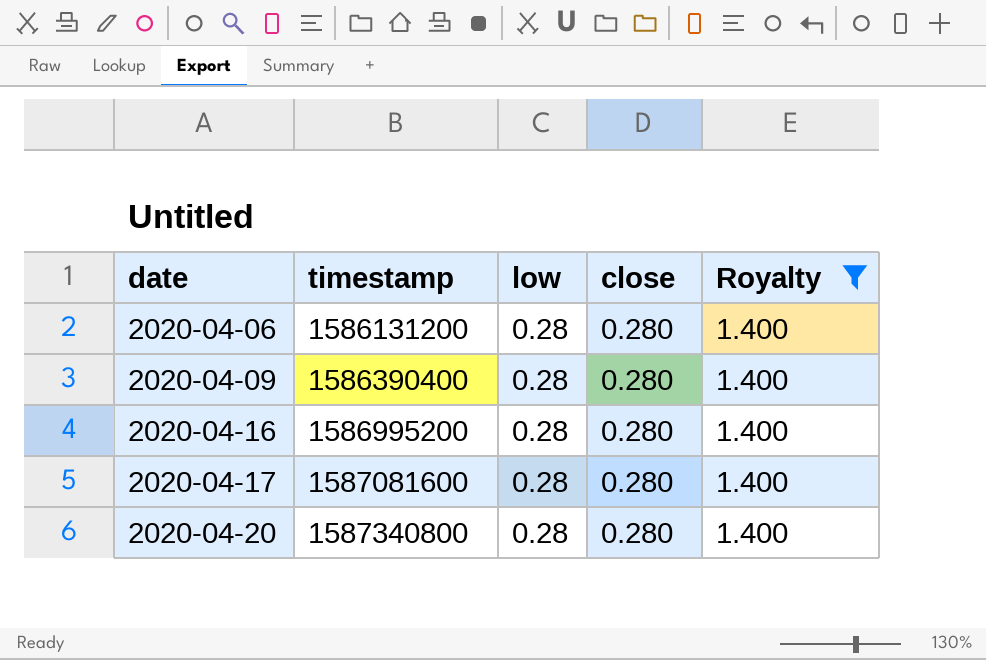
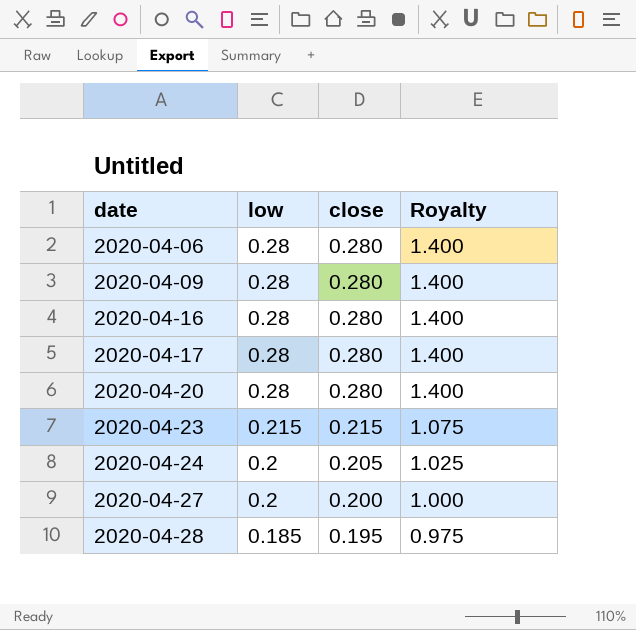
filter: Royalty = 1.400 -> none
column timestamp | position: 2 -> none

